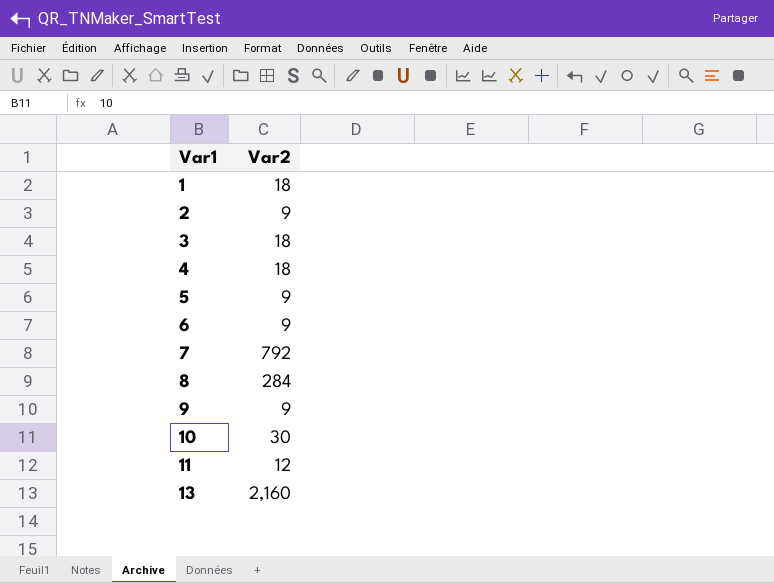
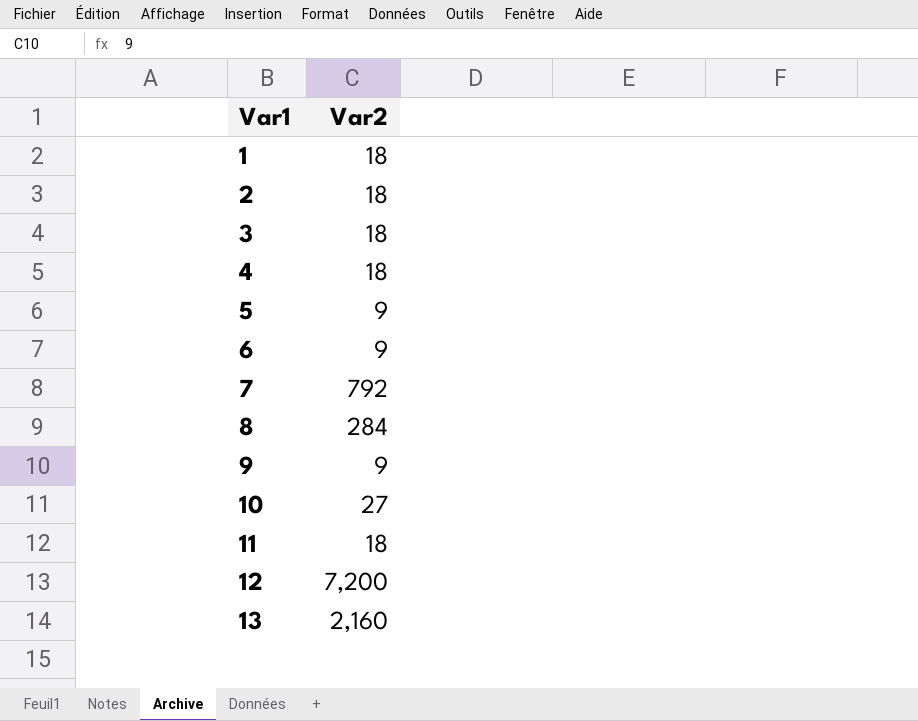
2 | Var2: 9 -> 18
10 | Var2: 30 -> 27
11 | Var2: 12 -> 18
row 12: none -> 7,200

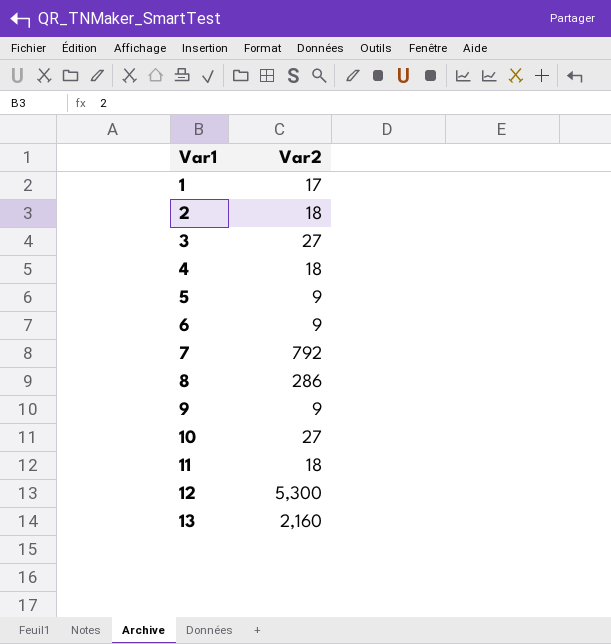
1 | Var2: 18 -> 17
3 | Var2: 18 -> 27
8 | Var2: 284 -> 286
12 | Var2: 7,200 -> 5,300

